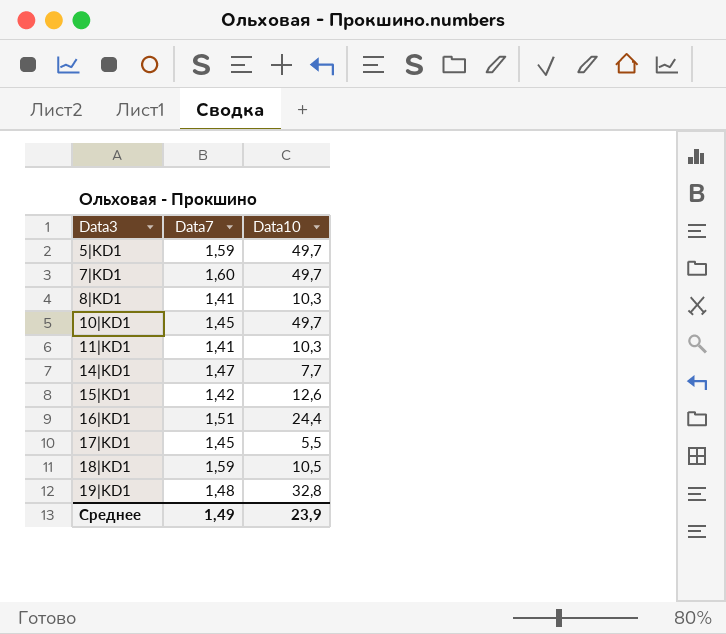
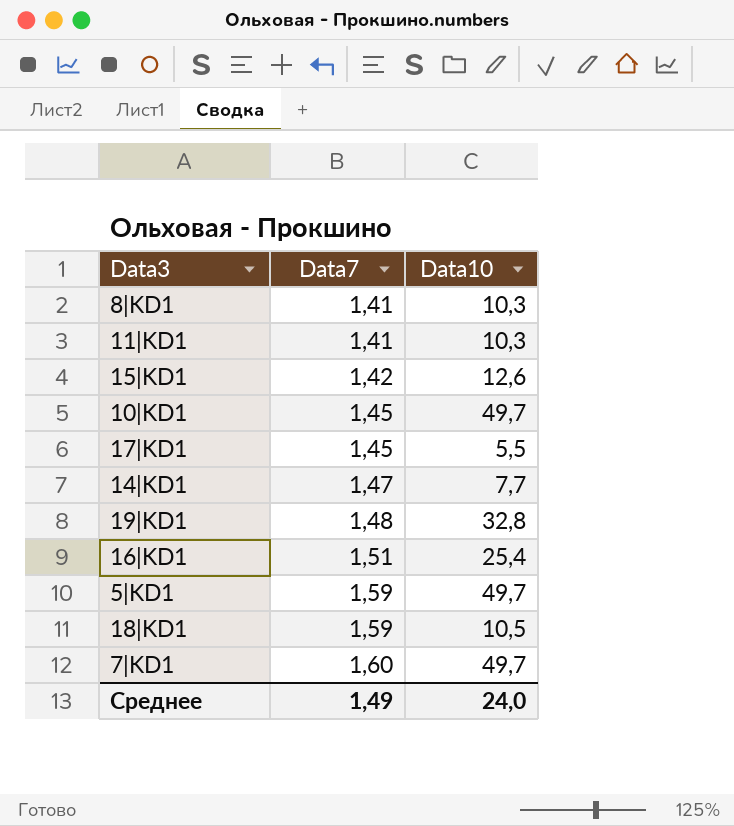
row order: Data3 ascending -> Data7 ascending
16|KD1 | Data10: 24,4 -> 25,4
Среднее | Data10: 23,9 -> 24,0

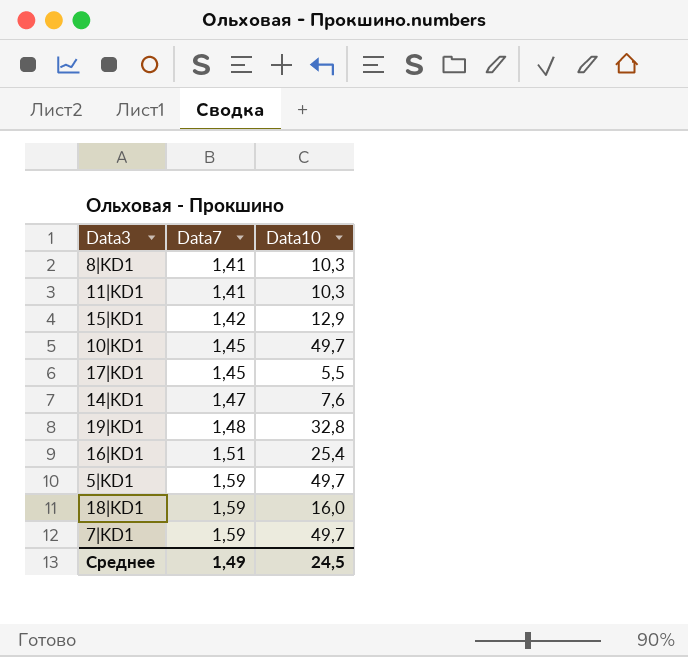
15|KD1 | Data10: 12,6 -> 12,9
14|KD1 | Data10: 7,7 -> 7,6
18|KD1 | Data10: 10,5 -> 16,0
7|KD1 | Data7: 1,60 -> 1,59
Среднее | Data10: 24,0 -> 24,5

